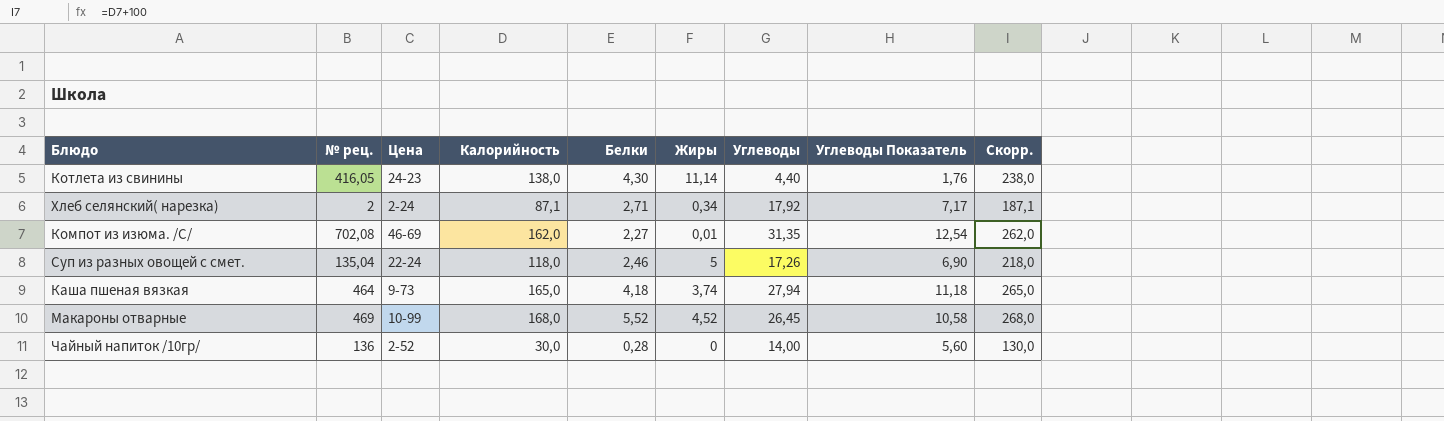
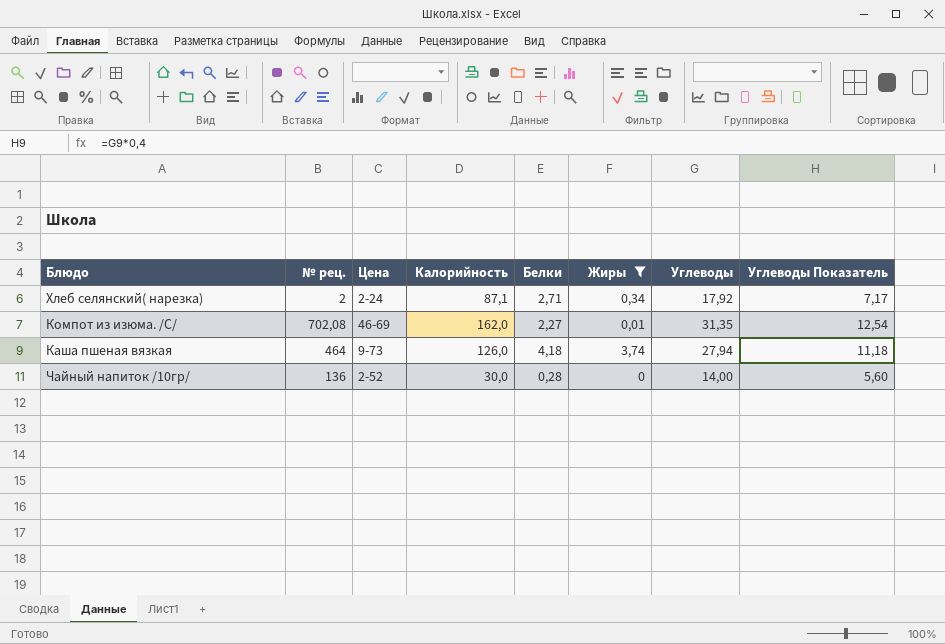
filter: none -> Жиры <= 3,74
column Скорр. | formula: [Калорийность] + 100 -> none
Каша пшеная вязкая | Калорийность: 165,0 -> 126,0

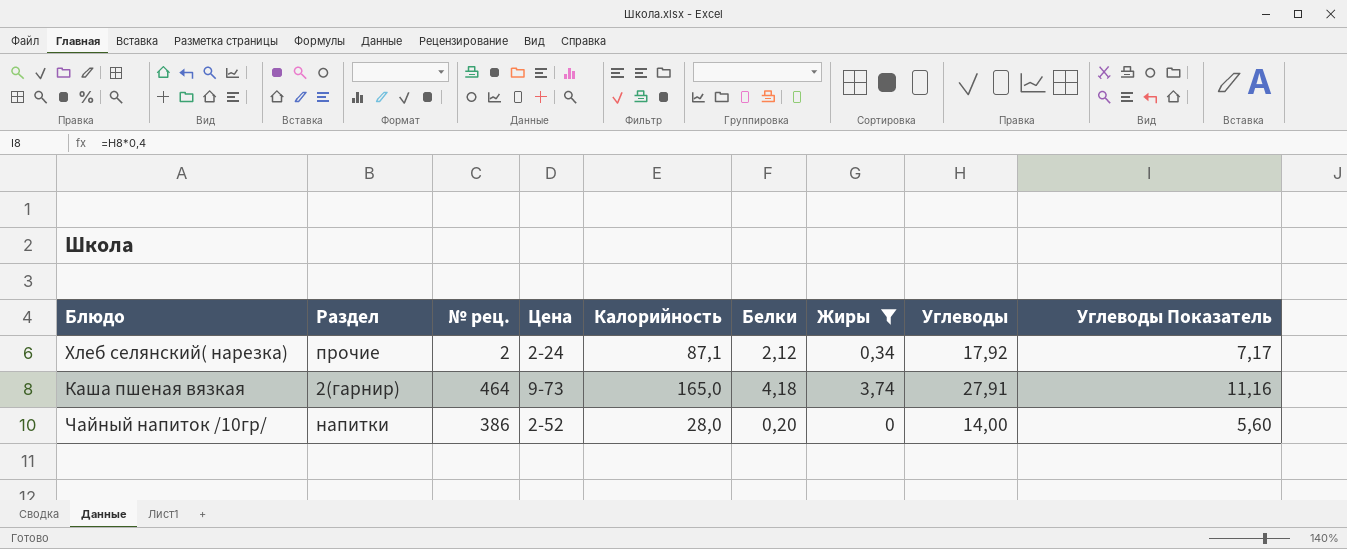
column Раздел | position: none -> 2
row Компот из изюма. /С/: 702,08 | 46-69 | 162,0 | 2,27 | 0,01 | 31,35 | 12,54 -> none
Хлеб селянский( нарезка) | Белки: 2,71 -> 2,12
Каша пшеная вязкая | Калорийность: 126,0 -> 165,0
Каша пшеная вязкая | Углеводы: 27,94 -> 27,91
Каша пшеная вязкая | Углеводы Показатель: 11,18 -> 11,16
Чайный напиток /10гр/ | № рец.: 136 -> 386
Чайный напиток /10гр/ | Калорийность: 30,0 -> 28,0
Чайный напиток /10гр/ | Белки: 0,28 -> 0,20

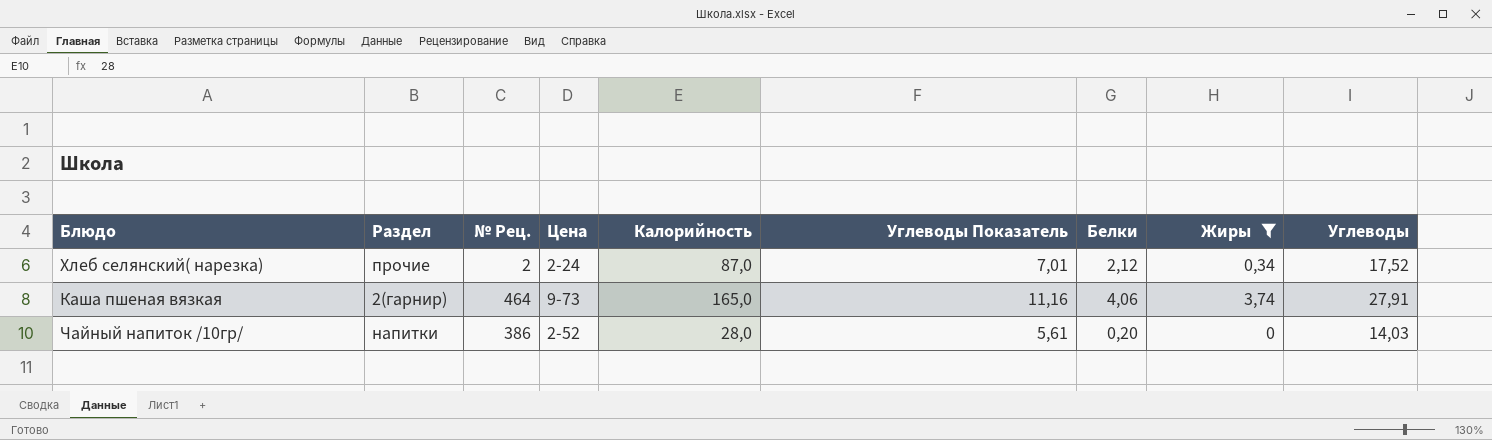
column name: № рец. -> № Рец.
column Углеводы Показатель | position: 9 -> 6
Хлеб селянский( нарезка) | Калорийность: 87,1 -> 87,0
Хлеб селянский( нарезка) | Углеводы Показатель: 7,17 -> 7,01
Хлеб селянский( нарезка) | Углеводы: 17,92 -> 17,52
Каша пшеная вязкая | Белки: 4,18 -> 4,06
Чайный напиток /10гр/ | Углеводы Показатель: 5,60 -> 5,61
Чайный напиток /10гр/ | Углеводы: 14,00 -> 14,03

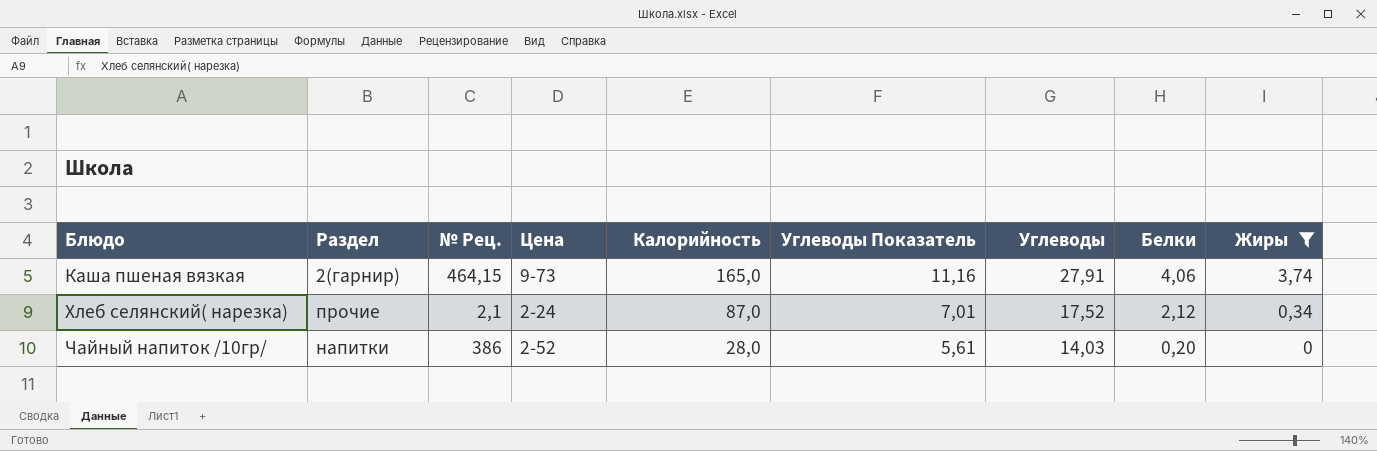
row order: none -> Блюдо ascending
column Углеводы | position: 9 -> 7
Каша пшеная вязкая | № Рец.: 464 -> 464,15
Хлеб селянский( нарезка) | № Рец.: 2 -> 2,1

